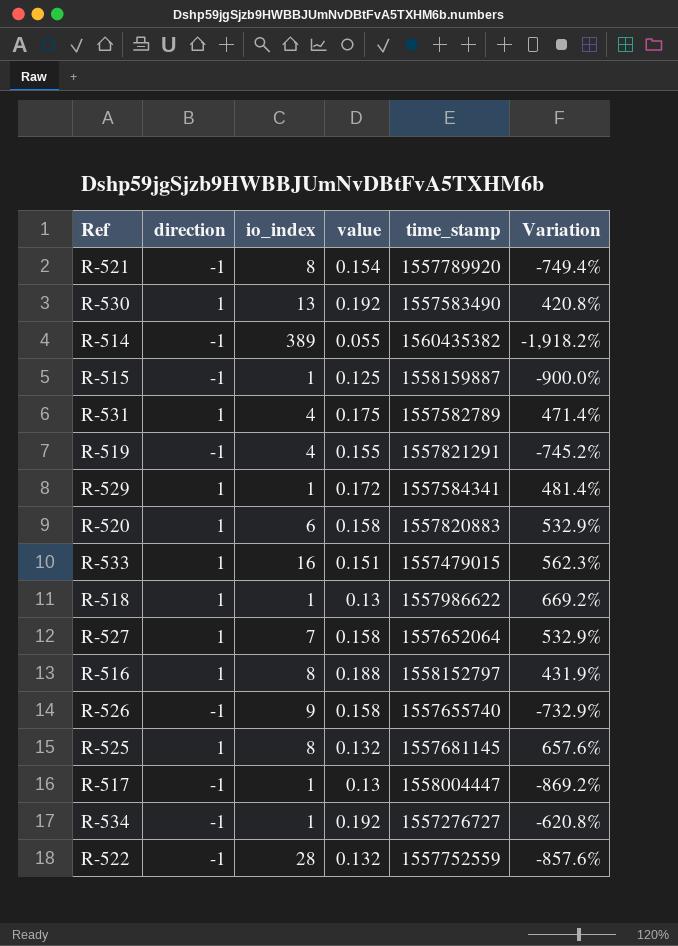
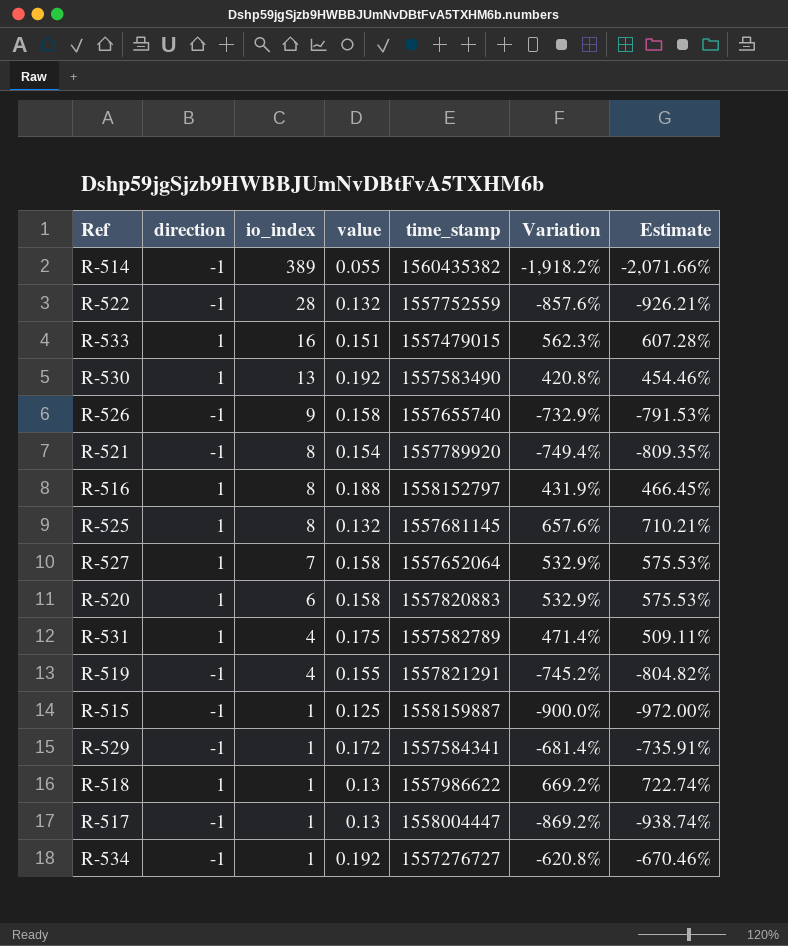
row order: none -> io_index descending
column Estimate | formula: none -> [Variation] * 1.08
R-529 | direction: 1 -> -1
R-529 | Variation: 481.4% -> -681.4%

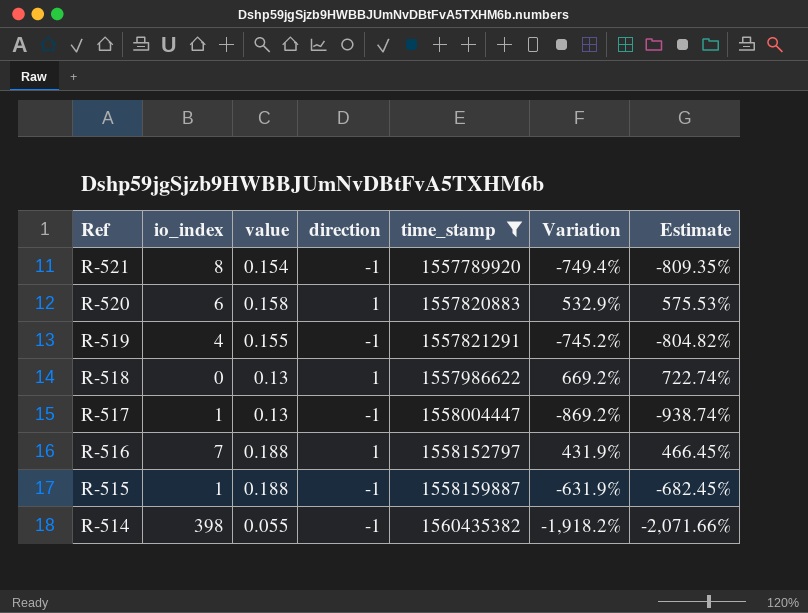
filter: none -> time_stamp >= 1557789920
row order: io_index descending -> Ref descending
column direction | position: 2 -> 4
R-518 | io_index: 1 -> 0
R-516 | io_index: 8 -> 7
R-515 | value: 0.125 -> 0.188
R-515 | Variation: -900.0% -> -631.9%
R-515 | Estimate: -972.00% -> -682.45%
R-514 | io_index: 389 -> 398

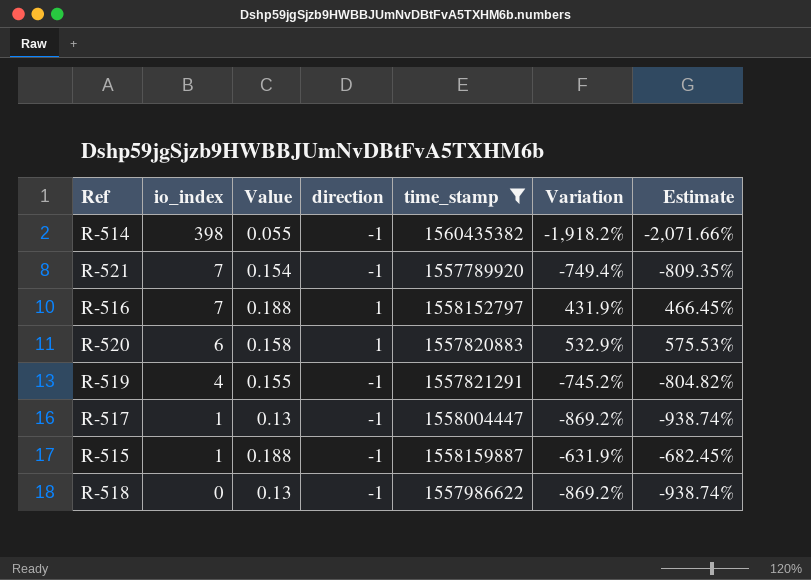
row order: Ref descending -> io_index descending
column name: value -> Value
R-521 | io_index: 8 -> 7
R-518 | direction: 1 -> -1
R-518 | Variation: 669.2% -> -869.2%
R-518 | Estimate: 722.74% -> -938.74%

